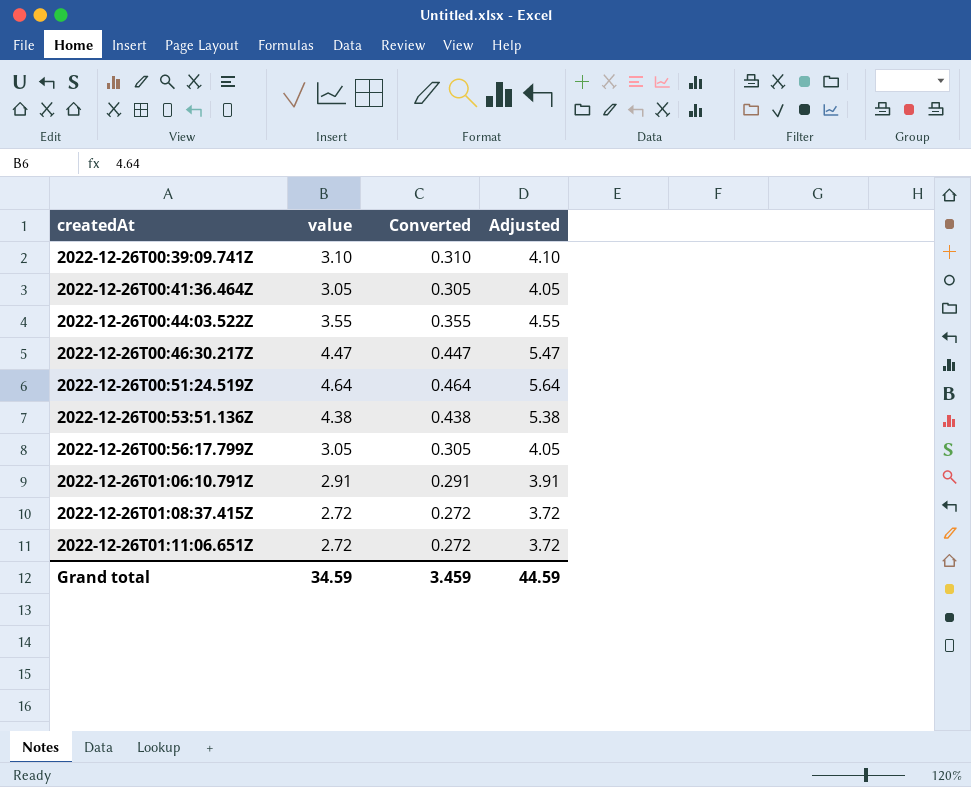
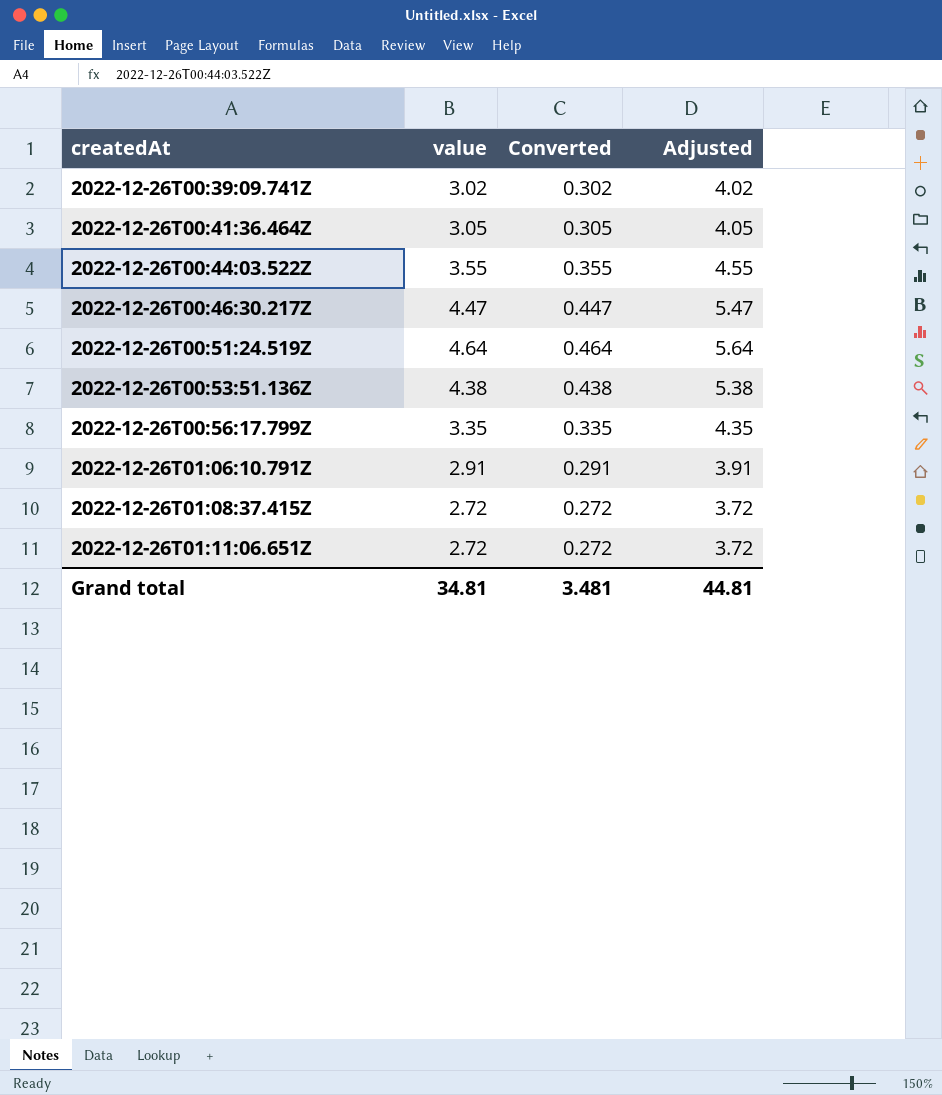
2022-12-26T00:39:09.741Z | value: 3.10 -> 3.02
2022-12-26T00:39:09.741Z | Converted: 0.310 -> 0.302
2022-12-26T00:39:09.741Z | Adjusted: 4.10 -> 4.02
2022-12-26T00:56:17.799Z | value: 3.05 -> 3.35
2022-12-26T00:56:17.799Z | Converted: 0.305 -> 0.335
2022-12-26T00:56:17.799Z | Adjusted: 4.05 -> 4.35
Grand total | value: 34.59 -> 34.81
Grand total | Converted: 3.459 -> 3.481
Grand total | Adjusted: 44.59 -> 44.81

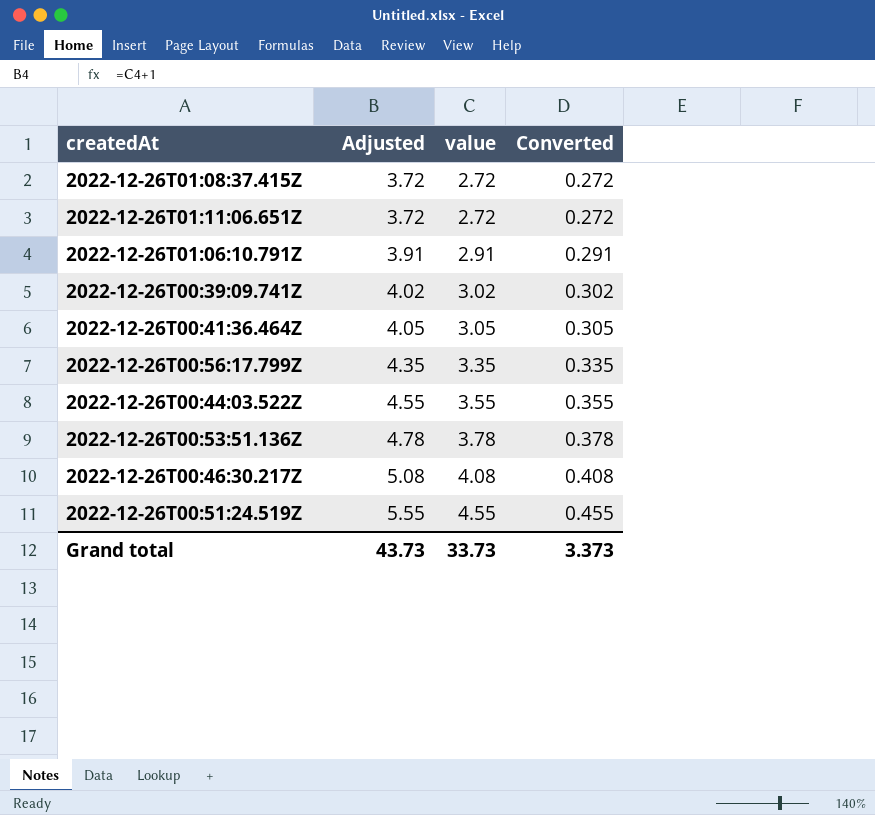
row order: createdAt ascending -> Adjusted ascending
column Adjusted | position: 4 -> 2
2022-12-26T00:53:51.136Z | Adjusted: 5.38 -> 4.78
2022-12-26T00:53:51.136Z | value: 4.38 -> 3.78
2022-12-26T00:53:51.136Z | Converted: 0.438 -> 0.378
2022-12-26T00:46:30.217Z | Adjusted: 5.47 -> 5.08
2022-12-26T00:46:30.217Z | value: 4.47 -> 4.08
2022-12-26T00:46:30.217Z | Converted: 0.447 -> 0.408
2022-12-26T00:51:24.519Z | Adjusted: 5.64 -> 5.55
2022-12-26T00:51:24.519Z | value: 4.64 -> 4.55
2022-12-26T00:51:24.519Z | Converted: 0.464 -> 0.455
Grand total | Adjusted: 44.81 -> 43.73
Grand total | value: 34.81 -> 33.73
Grand total | Converted: 3.481 -> 3.373

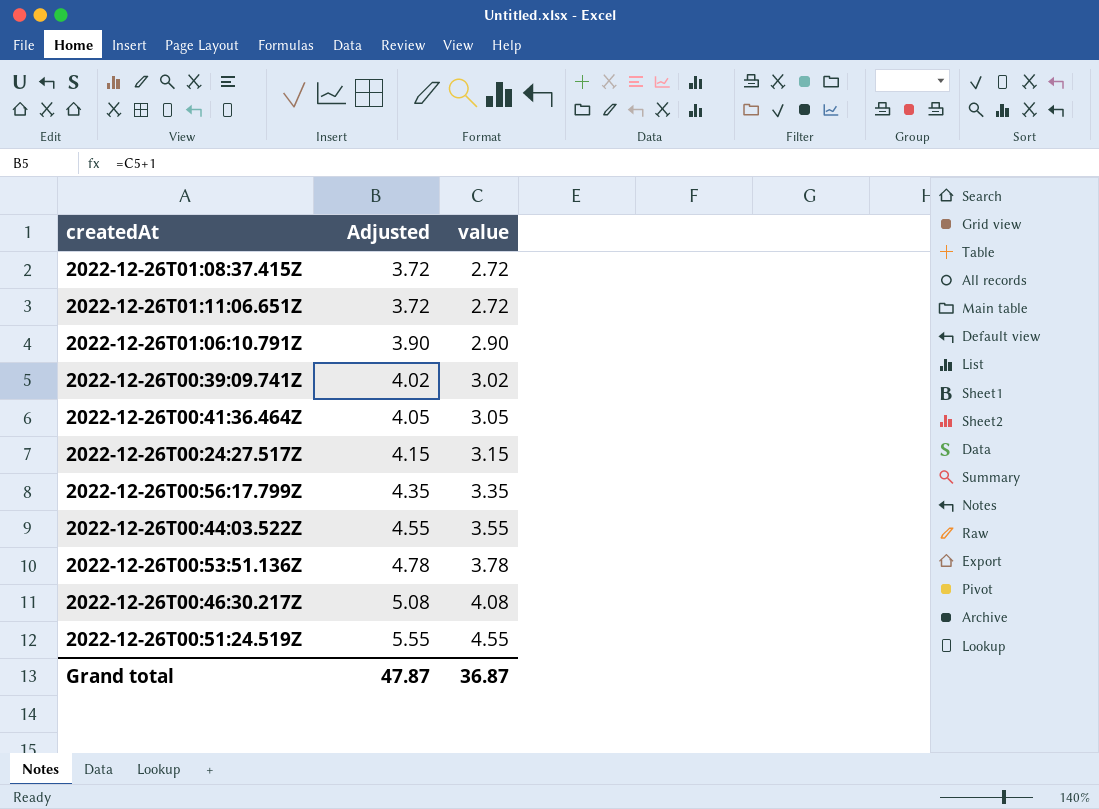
column Converted | formula: [value] * 0.1 -> none
2022-12-26T01:06:10.791Z | Adjusted: 3.91 -> 3.90
2022-12-26T01:06:10.791Z | value: 2.91 -> 2.90
row 2022-12-26T00:24:27.517Z: none -> 4.15 | 3.15
Grand total | Adjusted: 43.73 -> 47.87
Grand total | value: 33.73 -> 36.87

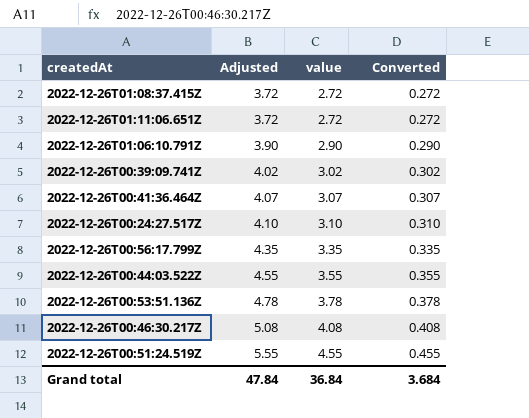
column Converted | formula: none -> [value] * 0.1
2022-12-26T00:41:36.464Z | Adjusted: 4.05 -> 4.07
2022-12-26T00:41:36.464Z | value: 3.05 -> 3.07
2022-12-26T00:24:27.517Z | Adjusted: 4.15 -> 4.10
2022-12-26T00:24:27.517Z | value: 3.15 -> 3.10
Grand total | Adjusted: 47.87 -> 47.84
Grand total | value: 36.87 -> 36.84

